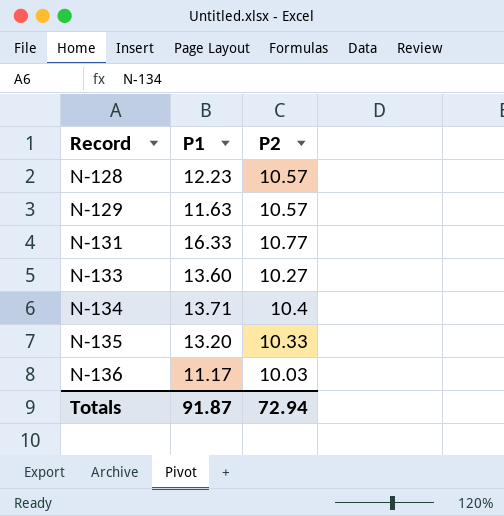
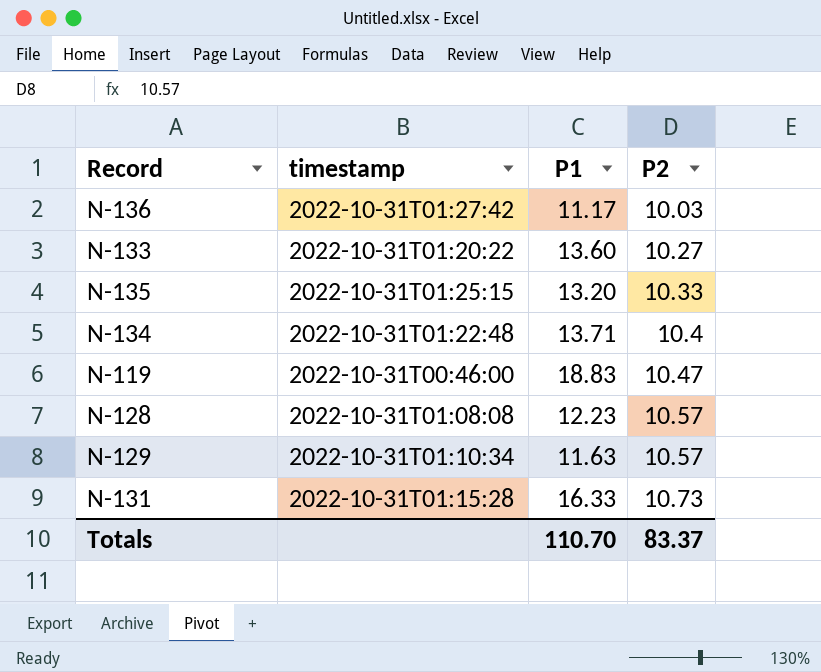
row order: Record ascending -> P2 ascending
column timestamp | position: none -> 2
row N-119: none -> 2022-10-31T00:46:00 | 18.83 | 10.47
N-131 | P2: 10.77 -> 10.73
Totals | P1: 91.87 -> 110.70
Totals | P2: 72.94 -> 83.37

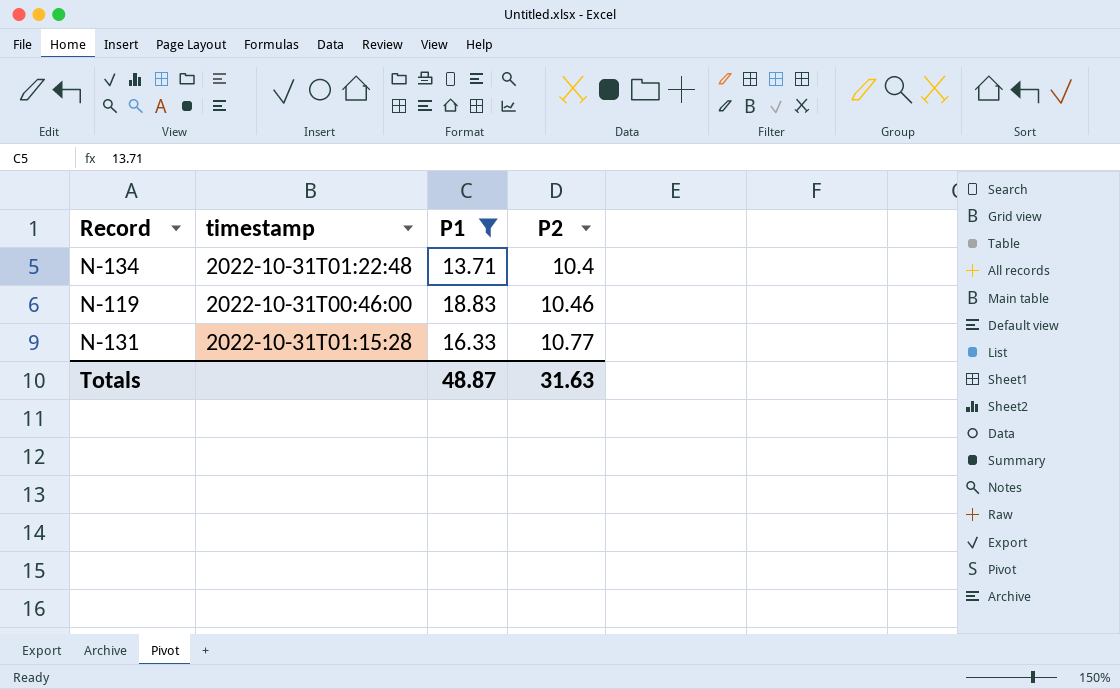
filter: none -> P1 >= 13.71
N-119 | P2: 10.47 -> 10.46
N-131 | P2: 10.73 -> 10.77
Totals | P1: 110.70 -> 48.87
Totals | P2: 83.37 -> 31.63

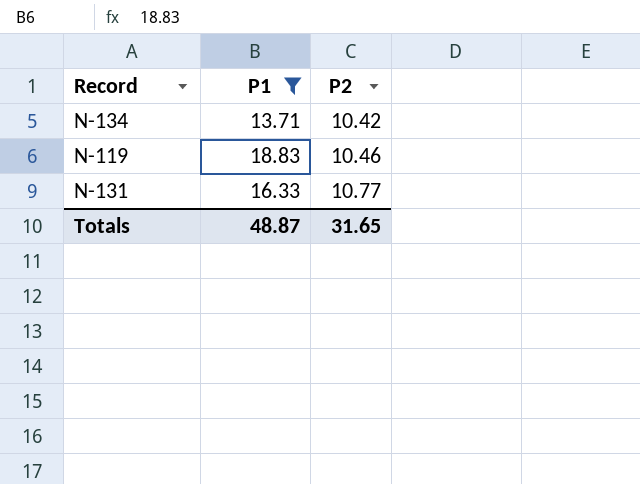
column timestamp | position: 2 -> none
N-134 | P2: 10.4 -> 10.42
Totals | P2: 31.63 -> 31.65

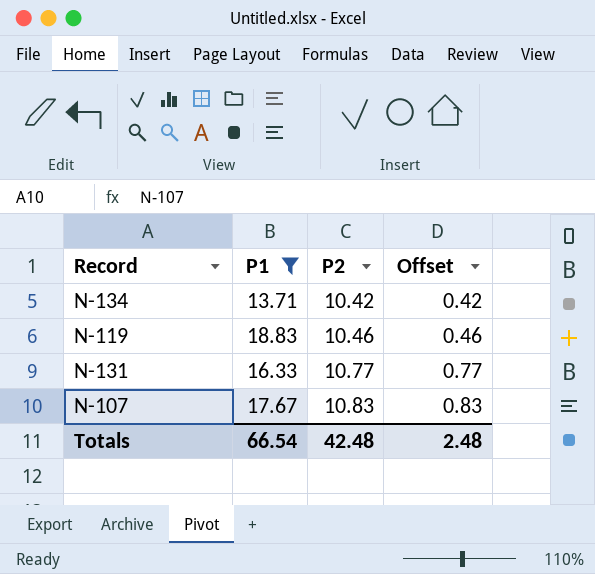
column Offset | formula: none -> [P2] - 10
row N-107: none -> 17.67 | 10.83 | 0.83
Totals | P1: 48.87 -> 66.54
Totals | P2: 31.65 -> 42.48

